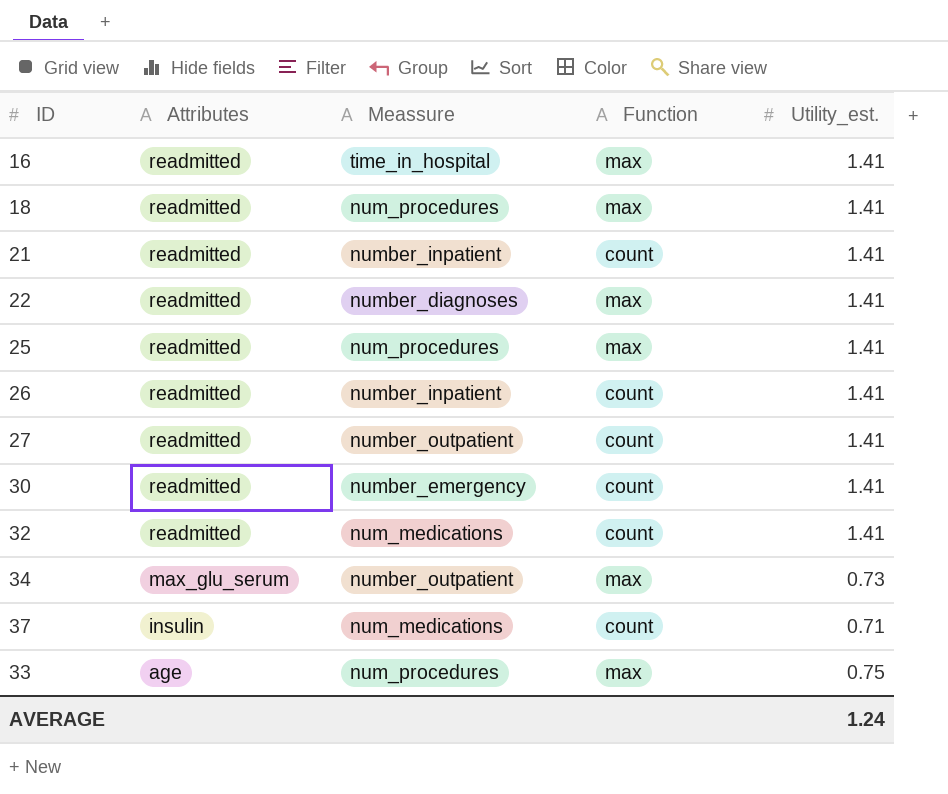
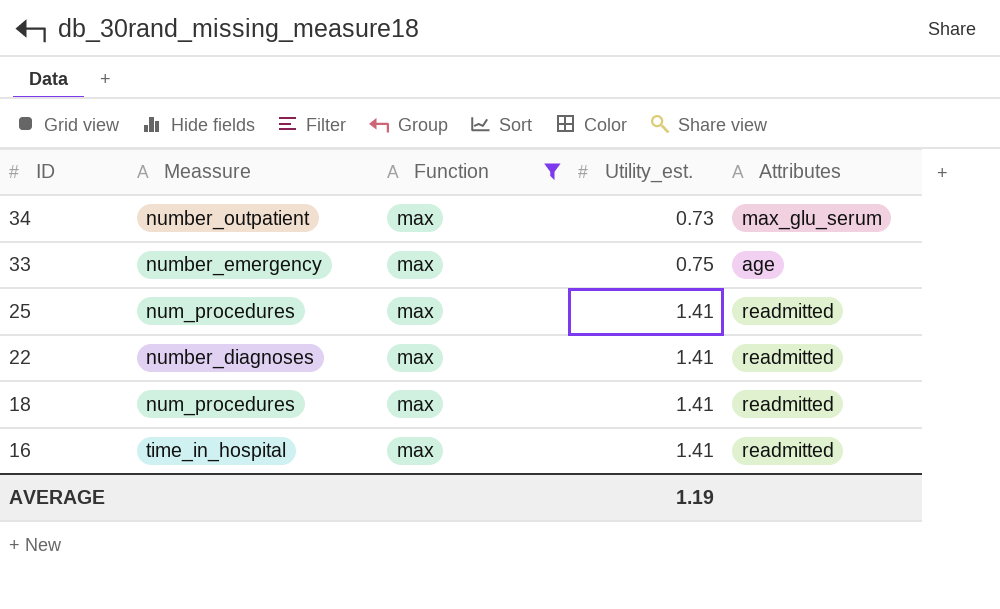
filter: none -> Function = max
row order: Attributes descending -> ID descending
column Attributes | position: 2 -> 5
33 | Meassure: num_procedures -> number_emergency
AVERAGE | Utility_est.: 1.24 -> 1.19

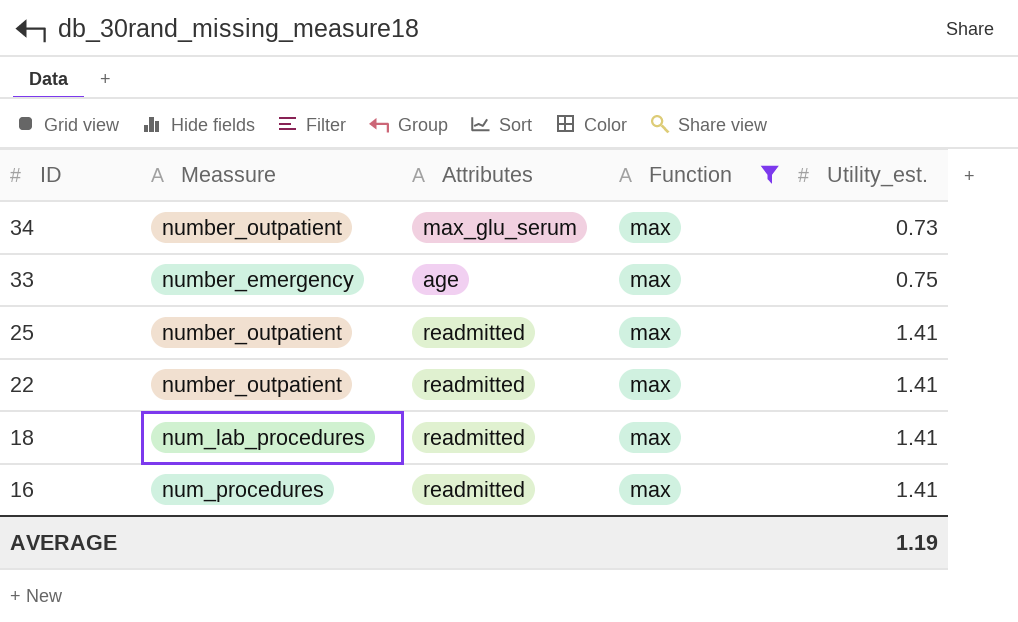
column Attributes | position: 5 -> 3
25 | Meassure: num_procedures -> number_outpatient
22 | Meassure: number_diagnoses -> number_outpatient
18 | Meassure: num_procedures -> num_lab_procedures
16 | Meassure: time_in_hospital -> num_procedures

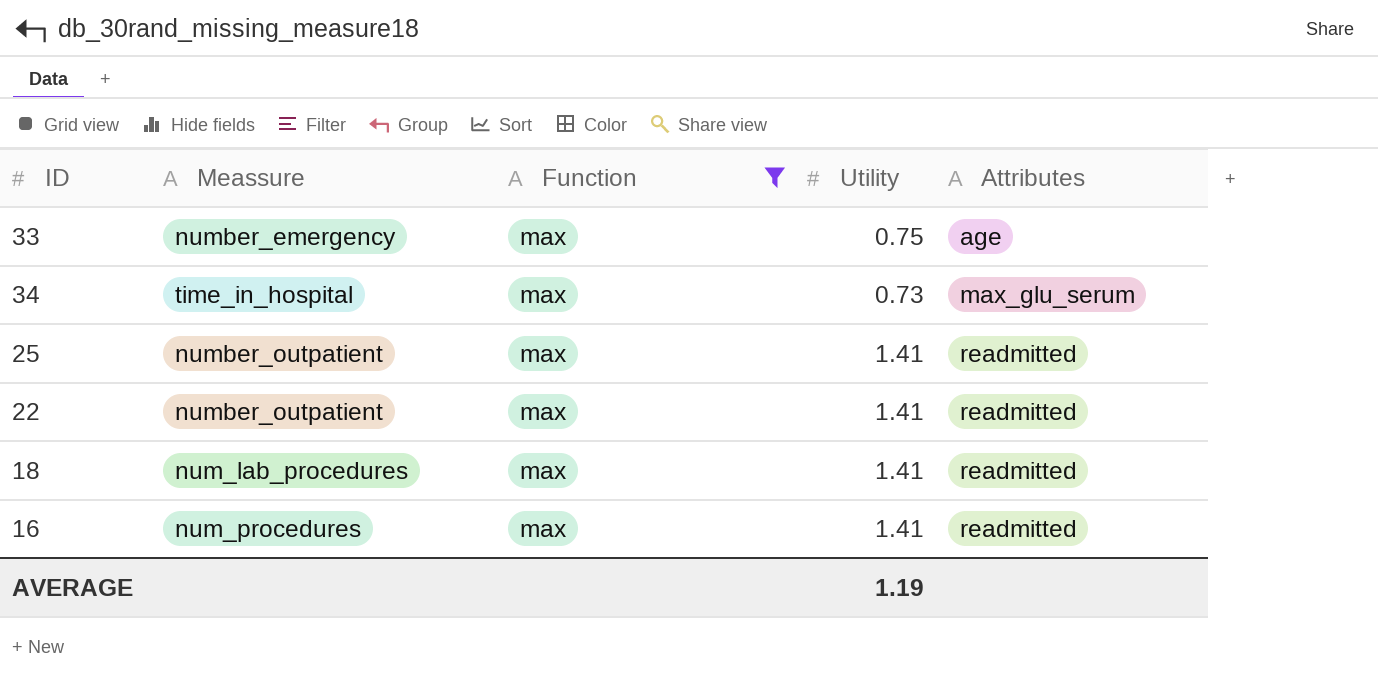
row order: ID descending -> Attributes ascending
column name: Utility_est. -> Utility
column Attributes | position: 3 -> 5
34 | Meassure: number_outpatient -> time_in_hospital

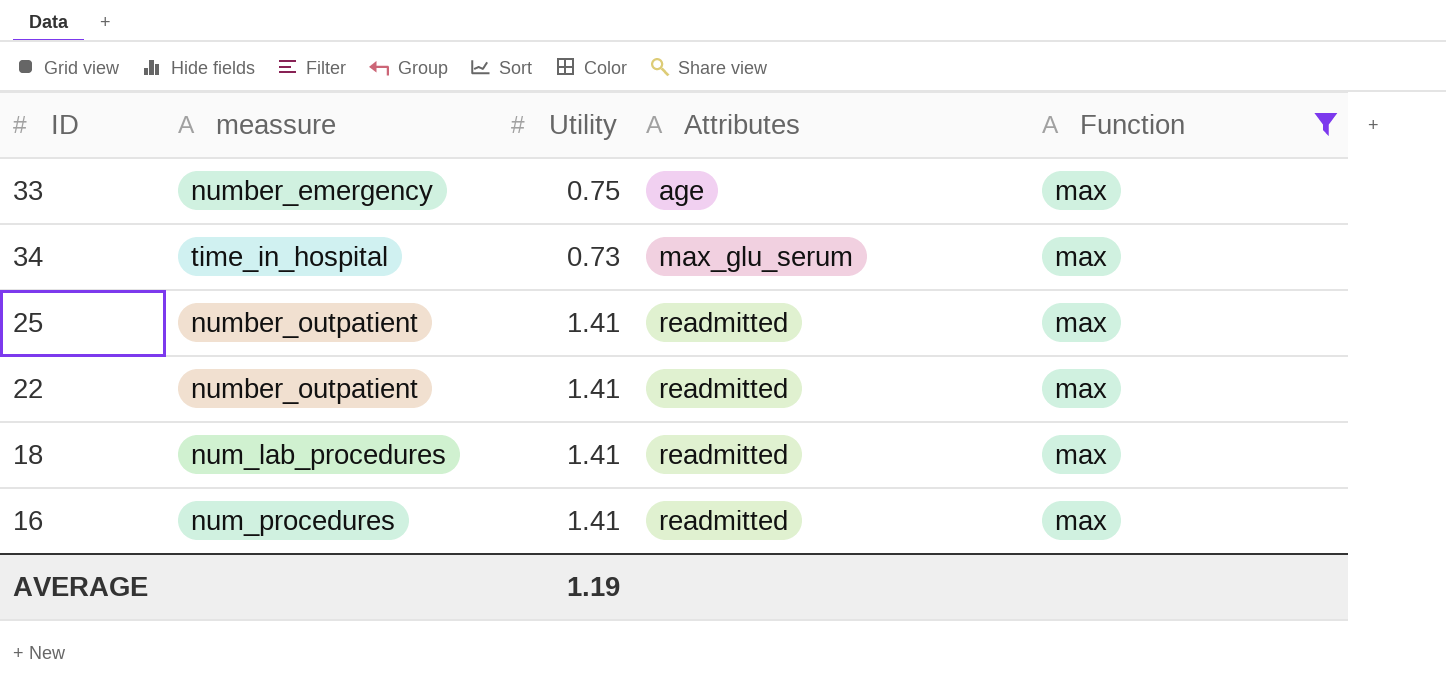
column name: Meassure -> meassure
column Function | position: 3 -> 5

